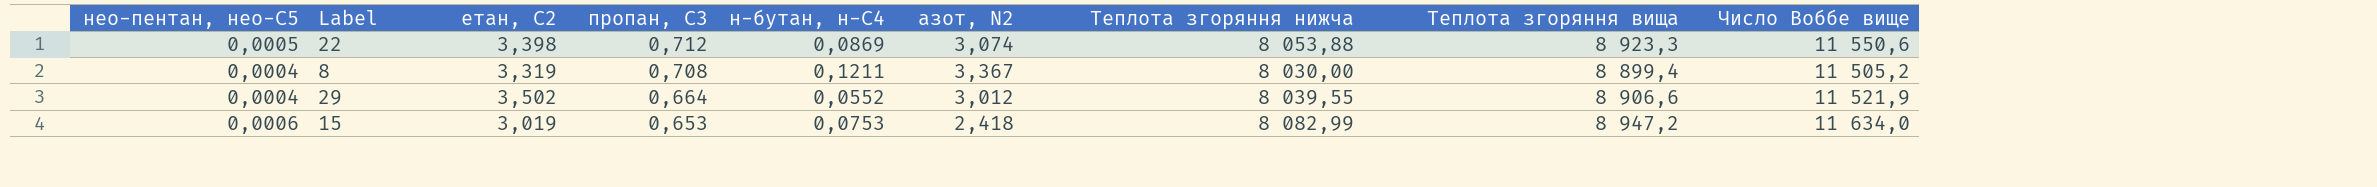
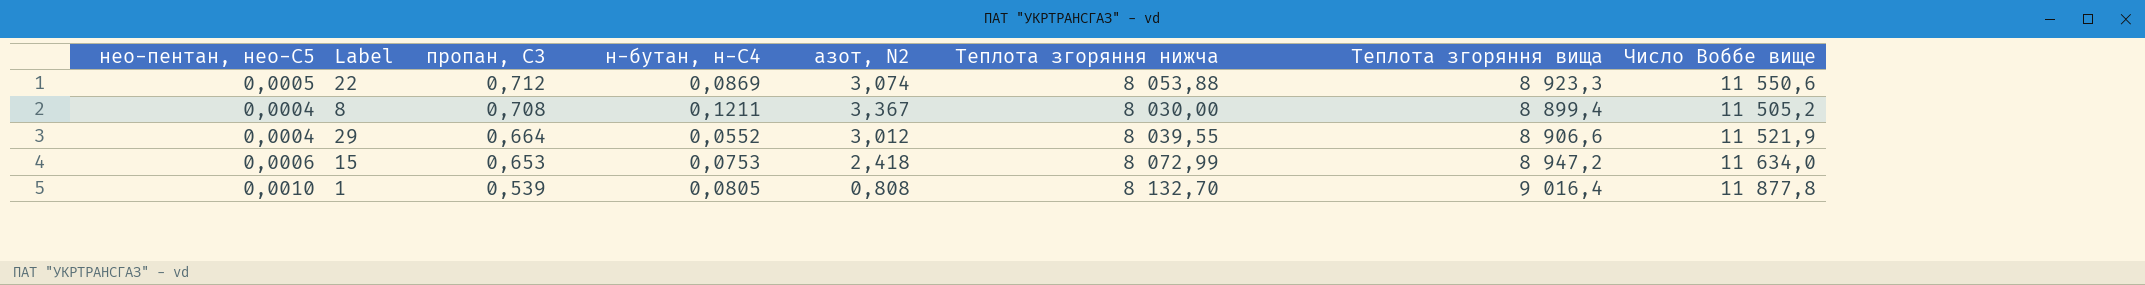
column етан, С2 | position: 3 -> none
15 | Теплота згоряння нижча: 8 082,99 -> 8 072,99
row 1: none -> 0,0010 | 0,539 | 0,0805 | 0,808 | 8 132,70 | 9 016,4 | 11 877,8

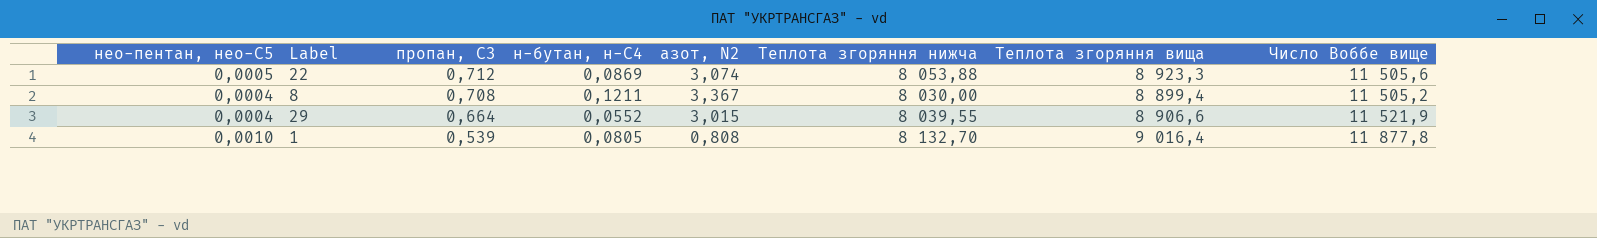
row 15: 0,0006 | 0,653 | 0,0753 | 2,418 | 8 072,99 | 8 947,2 | 11 634,0 -> none
22 | Число Воббе вище: 11 550,6 -> 11 505,6
29 | азот, N2: 3,012 -> 3,015

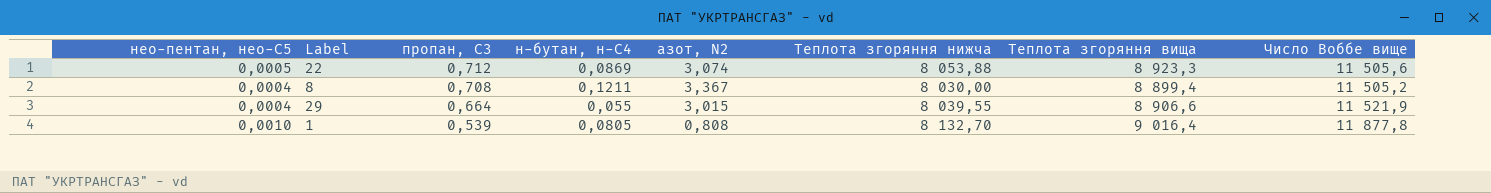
29 | н-бутан, н-С4: 0,0552 -> 0,055

